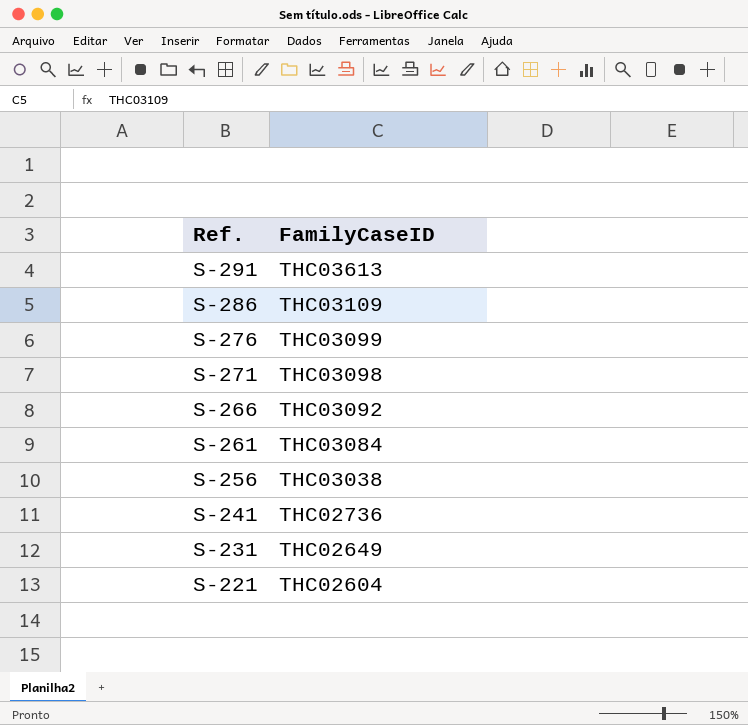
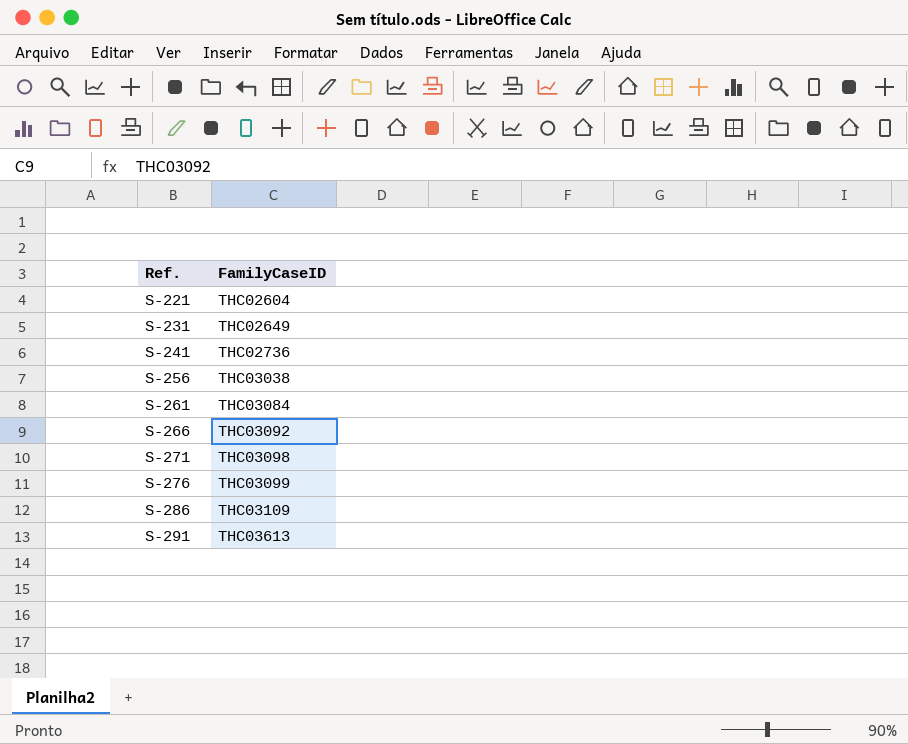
row order: Ref. descending -> Ref. ascending

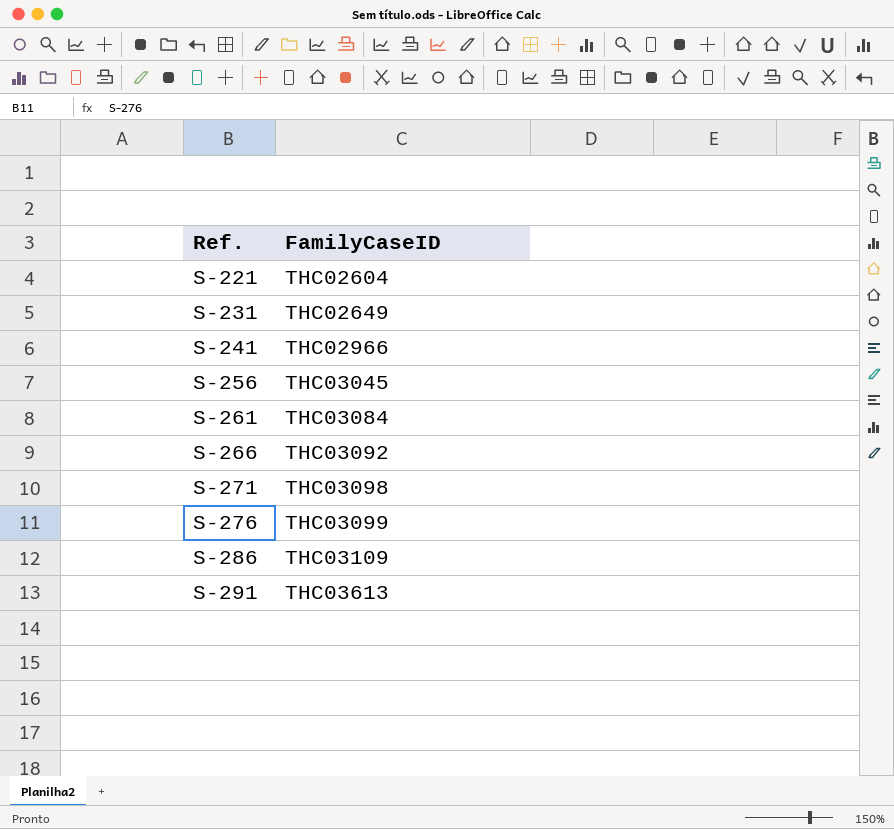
S-241 | FamilyCaseID: THC02736 -> THC02966
S-256 | FamilyCaseID: THC03038 -> THC03045

